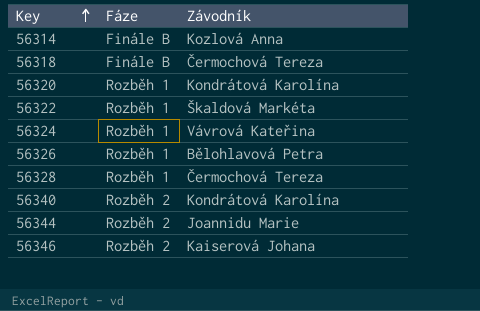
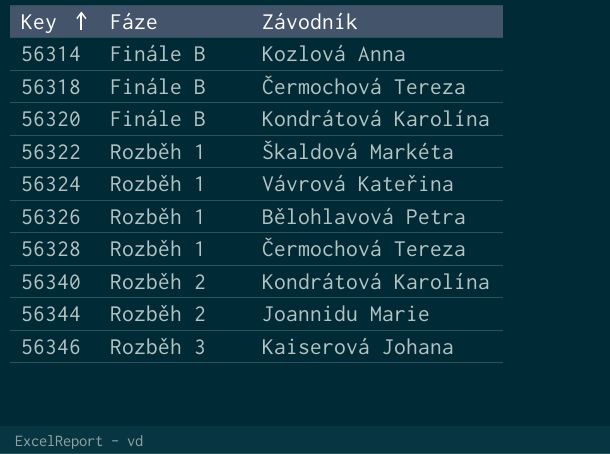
56320 | Fáze: Rozběh 1 -> Finále B
56346 | Fáze: Rozběh 2 -> Rozběh 3

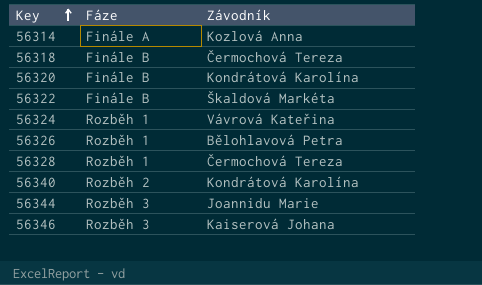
56314 | Fáze: Finále B -> Finále A
56322 | Fáze: Rozběh 1 -> Finále B
56344 | Fáze: Rozběh 2 -> Rozběh 3

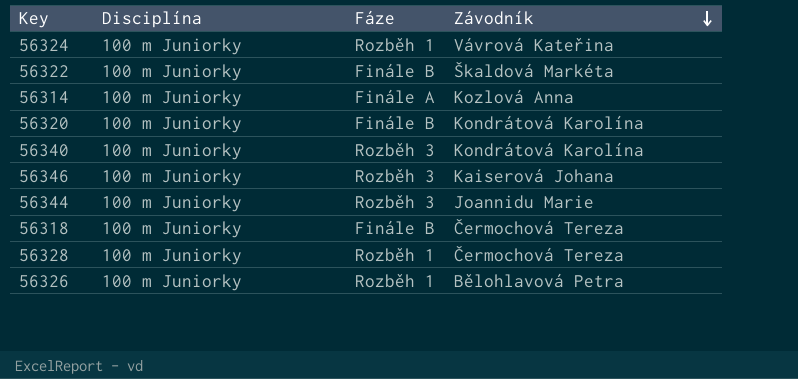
row order: Key ascending -> Závodník descending
column Disciplína | position: none -> 2
56340 | Fáze: Rozběh 2 -> Rozběh 3

